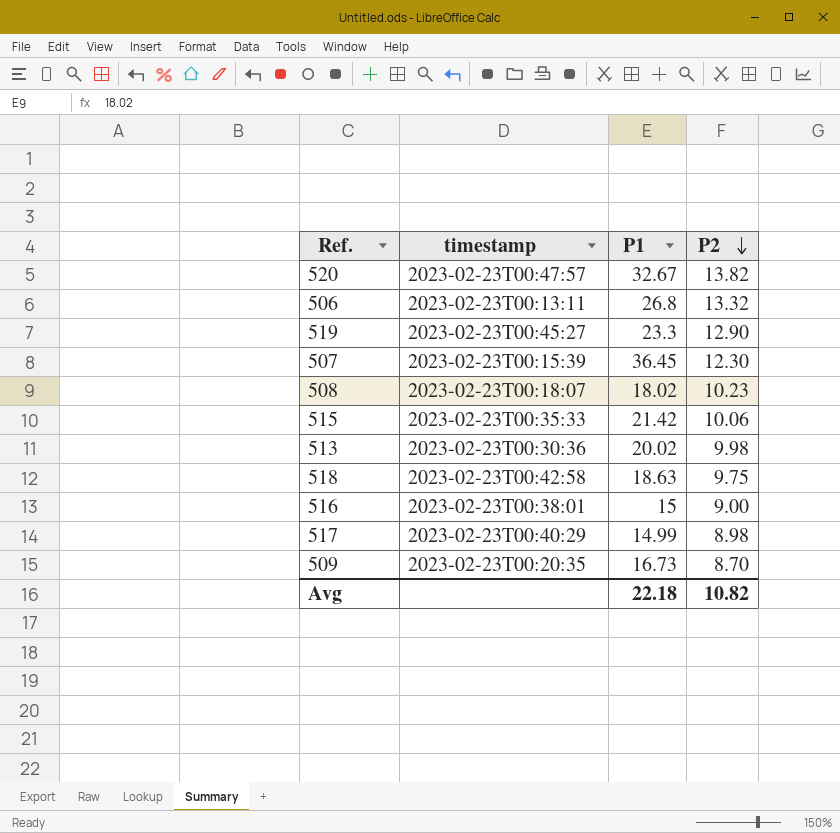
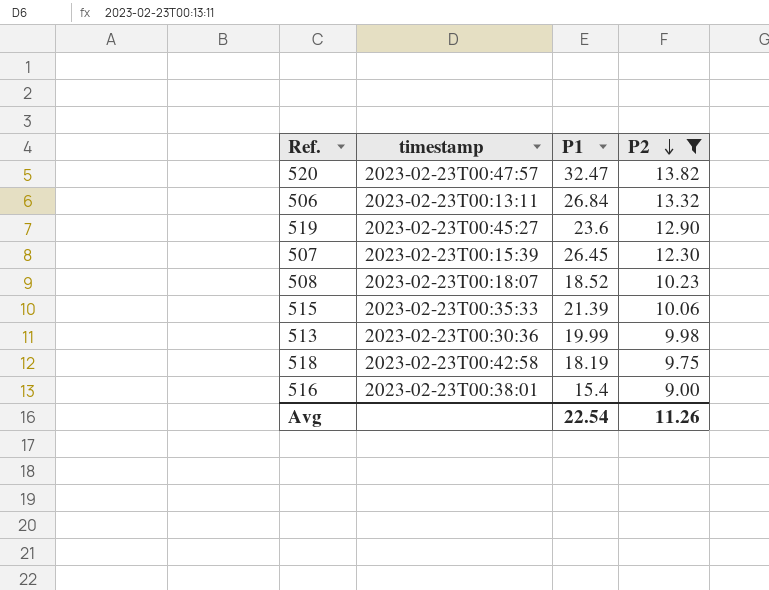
filter: none -> P2 >= 9.00
520 | P1: 32.67 -> 32.47
506 | P1: 26.8 -> 26.84
519 | P1: 23.3 -> 23.6
507 | P1: 36.45 -> 26.45
508 | P1: 18.02 -> 18.52
515 | P1: 21.42 -> 21.39
513 | P1: 20.02 -> 19.99
518 | P1: 18.63 -> 18.19
516 | P1: 15 -> 15.4
Avg | P1: 22.18 -> 22.54
Avg | P2: 10.82 -> 11.26

